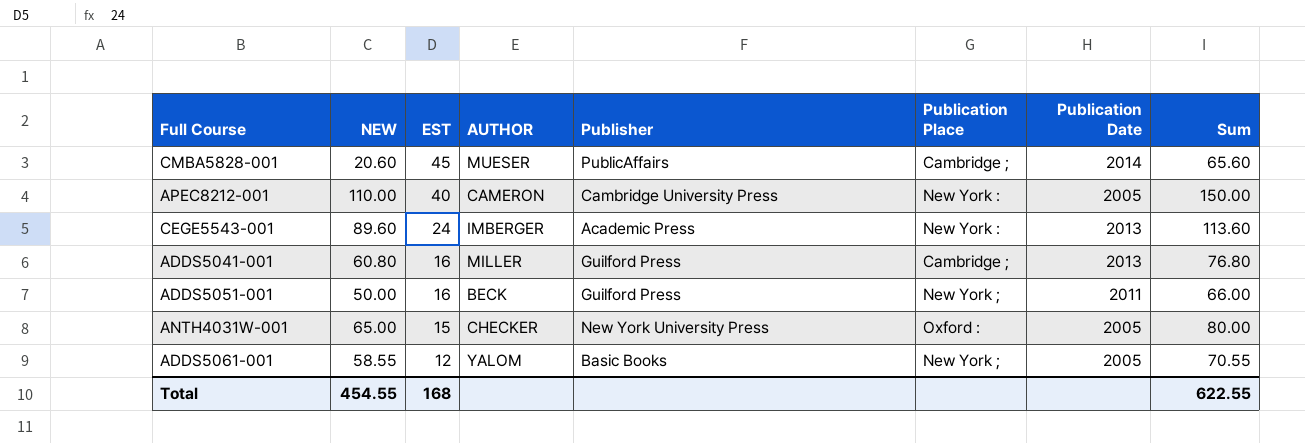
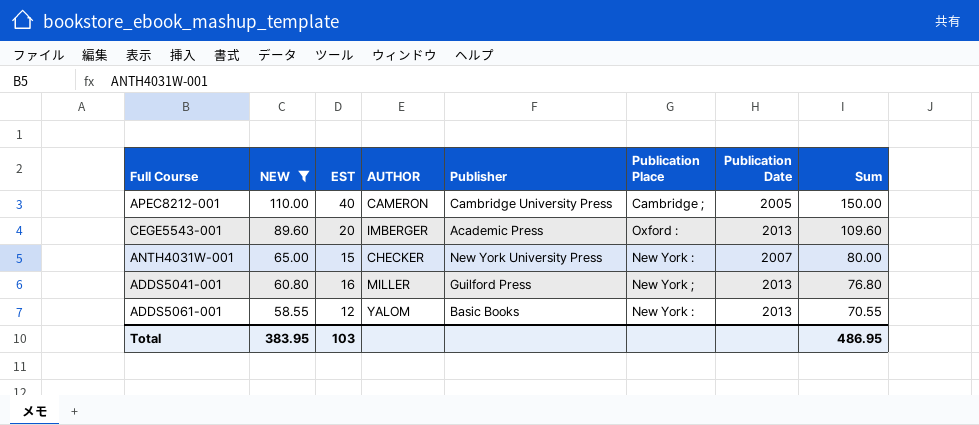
filter: none -> NEW >= 58.55
row order: EST descending -> NEW descending
APEC8212-001 | Publication Place: New York : -> Cambridge ;
CEGE5543-001 | EST: 24 -> 20
CEGE5543-001 | Publication Place: New York : -> Oxford :
CEGE5543-001 | Sum: 113.60 -> 109.60
ANTH4031W-001 | Publication Place: Oxford : -> New York :
ANTH4031W-001 | Publication Date: 2005 -> 2007
ADDS5041-001 | Publication Place: Cambridge ; -> New York ;
ADDS5061-001 | Publication Place: New York ; -> New York :
ADDS5061-001 | Publication Date: 2005 -> 2013
Total | NEW: 454.55 -> 383.95
Total | EST: 168 -> 103
Total | Sum: 622.55 -> 486.95

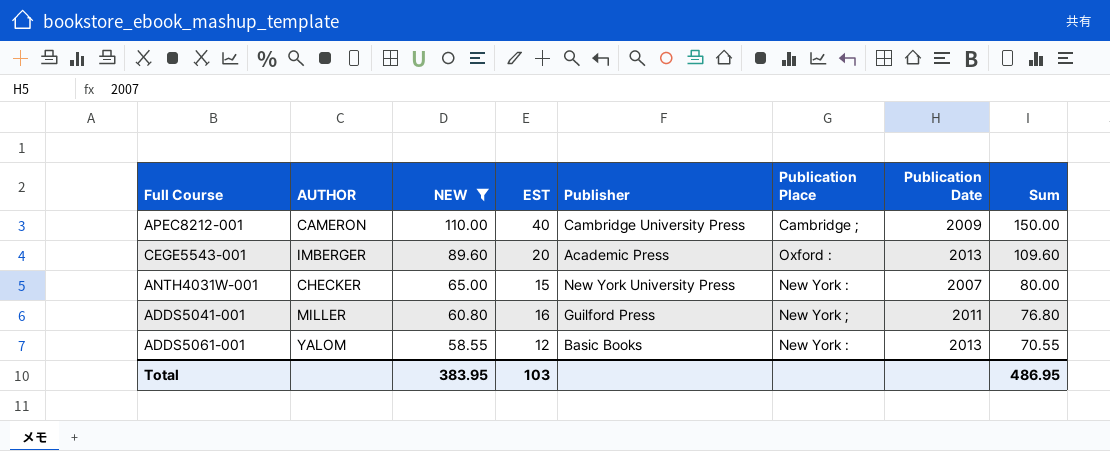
column AUTHOR | position: 4 -> 2
APEC8212-001 | Publication Date: 2005 -> 2009
ADDS5041-001 | Publication Date: 2013 -> 2011

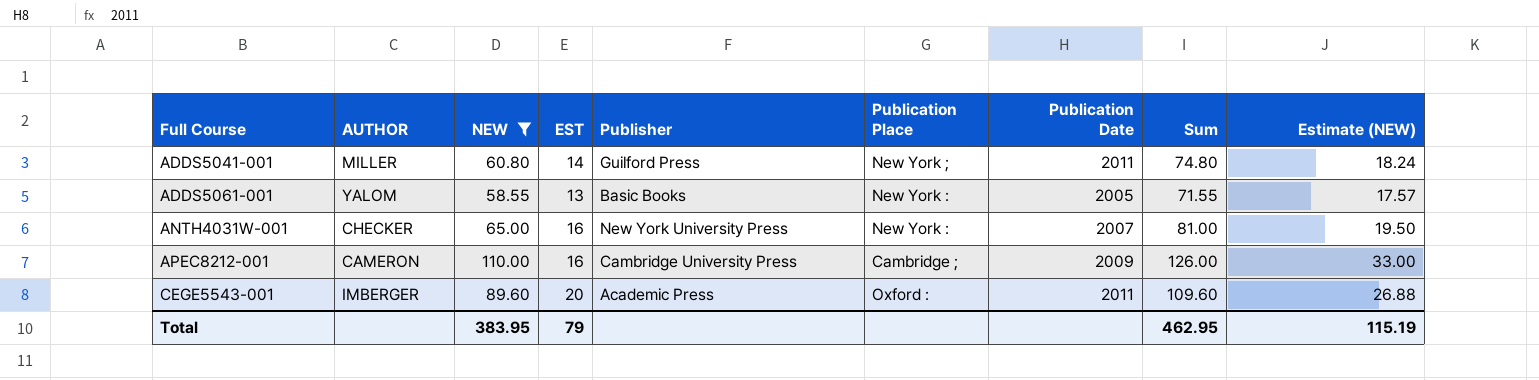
row order: NEW descending -> Full Course ascending
column Estimate (NEW) | formula: none -> [NEW] * 0.3
ADDS5041-001 | EST: 16 -> 14
ADDS5041-001 | Sum: 76.80 -> 74.80
ADDS5061-001 | EST: 12 -> 13
ADDS5061-001 | Publication Date: 2013 -> 2005
ADDS5061-001 | Sum: 70.55 -> 71.55
ANTH4031W-001 | EST: 15 -> 16
ANTH4031W-001 | Sum: 80.00 -> 81.00
APEC8212-001 | EST: 40 -> 16
APEC8212-001 | Sum: 150.00 -> 126.00
CEGE5543-001 | Publication Date: 2013 -> 2011
Total | EST: 103 -> 79
Total | Sum: 486.95 -> 462.95

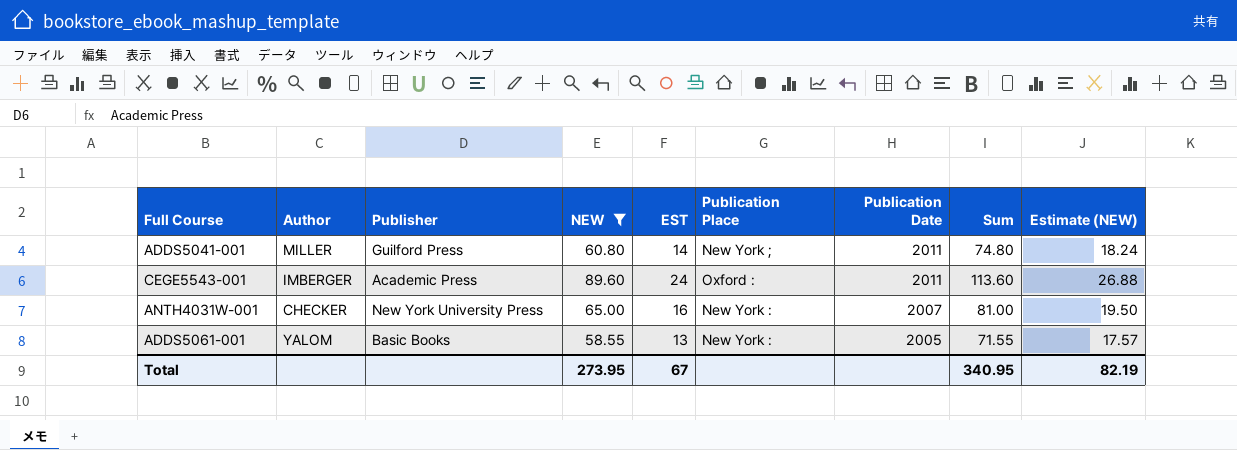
row order: Full Course ascending -> Publication Date descending
column name: AUTHOR -> Author
column Publisher | position: 5 -> 3
row APEC8212-001: CAMERON | 110.00 | 16 | Cambridge University Press | Cambridge ; | 2009 | 126.00 | 33.00 -> none
CEGE5543-001 | EST: 20 -> 24
CEGE5543-001 | Sum: 109.60 -> 113.60
Total | NEW: 383.95 -> 273.95
Total | EST: 79 -> 67
Total | Sum: 462.95 -> 340.95
Total | Estimate (NEW): 115.19 -> 82.19

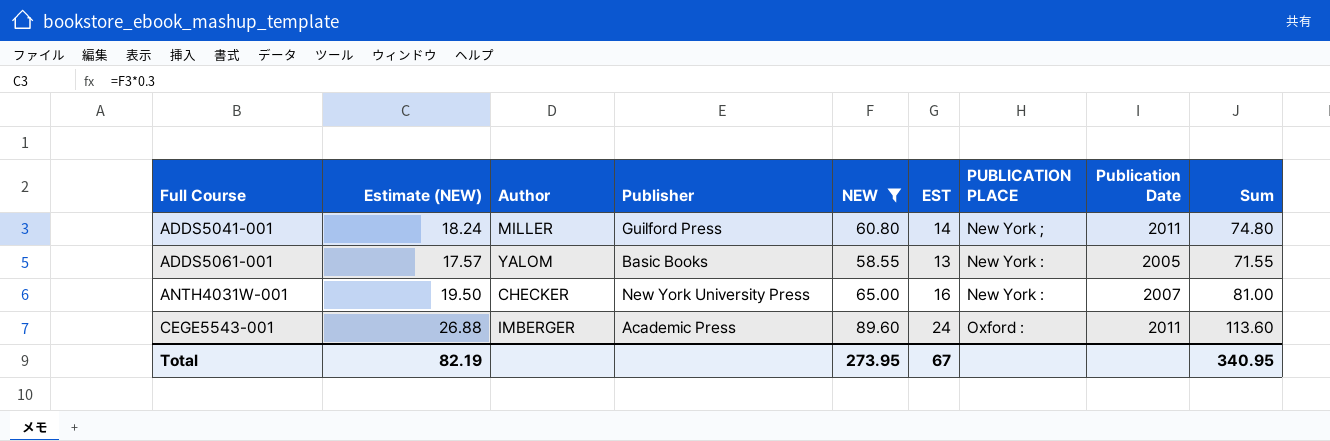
row order: Publication Date descending -> Full Course ascending
column Estimate (NEW) | position: 9 -> 2
column name: Publication Place -> PUBLICATION PLACE

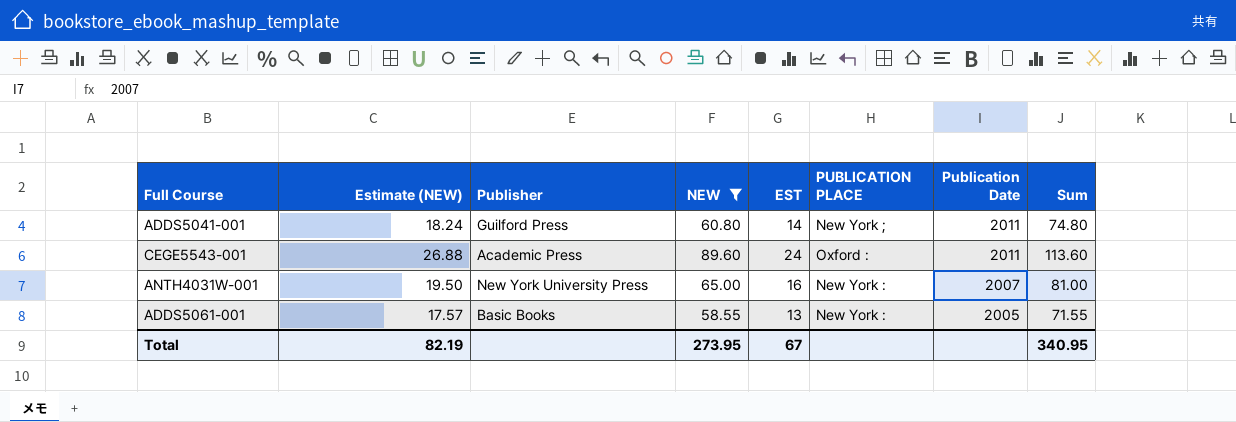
row order: Full Course ascending -> Publication Date descending
column Author | position: 3 -> none

